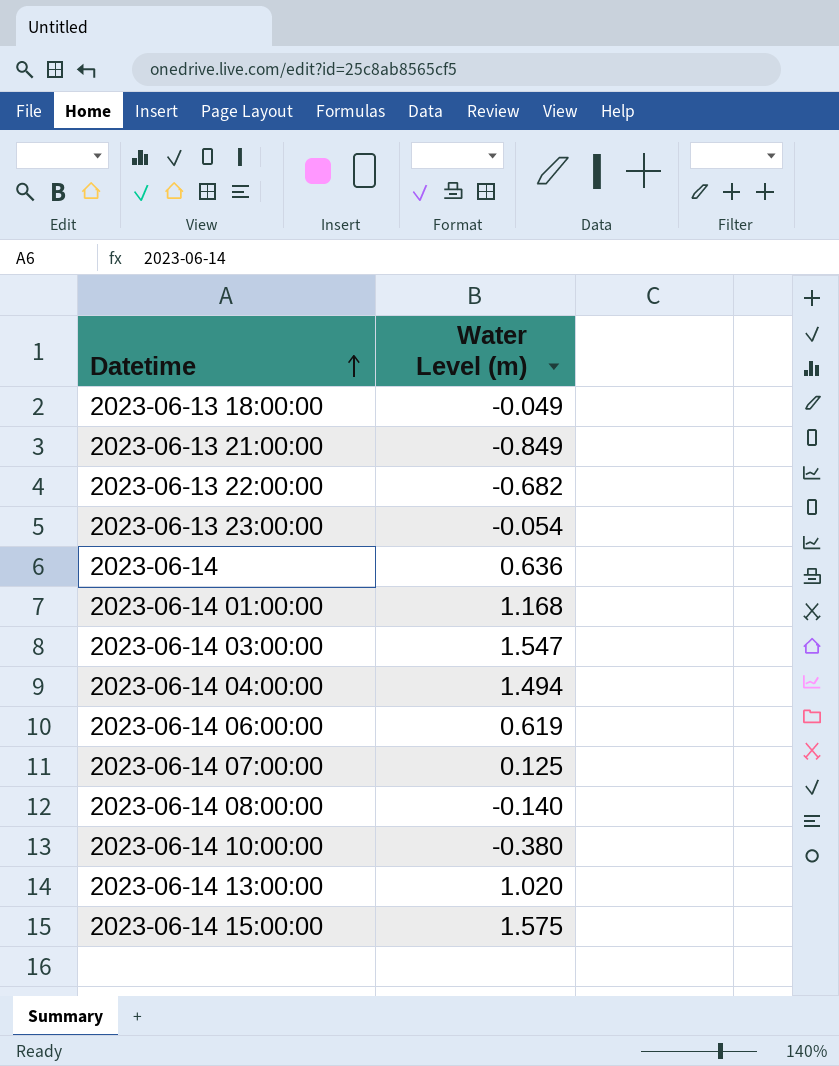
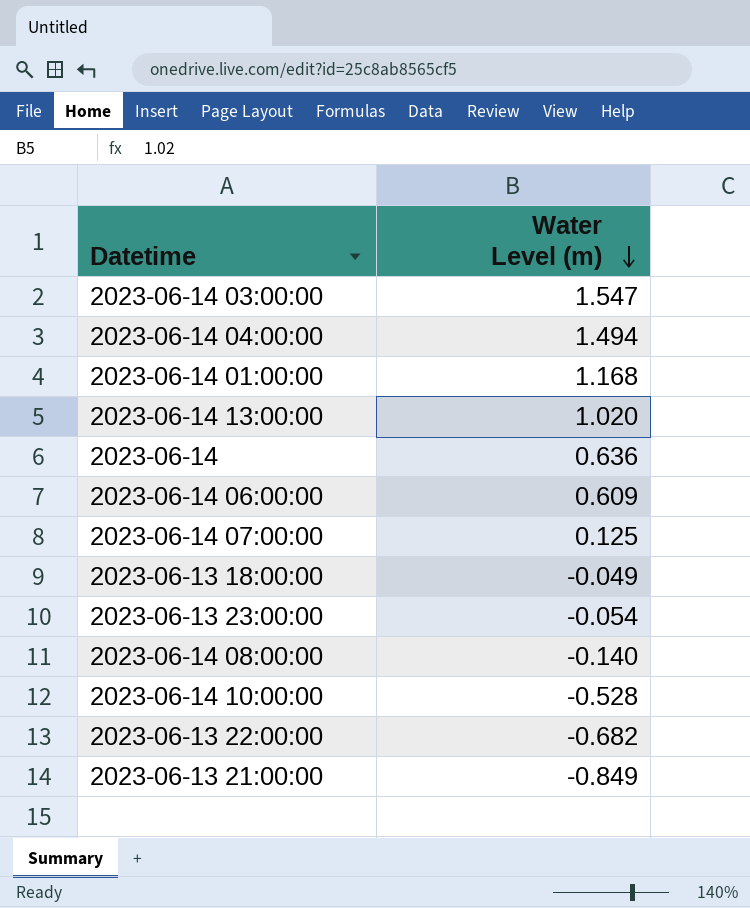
row order: Datetime ascending -> Water Level (m) descending
row 2023-06-14 15:00:00: 1.575 -> none
2023-06-14 06:00:00 | Water Level (m): 0.619 -> 0.609
2023-06-14 10:00:00 | Water Level (m): -0.380 -> -0.528

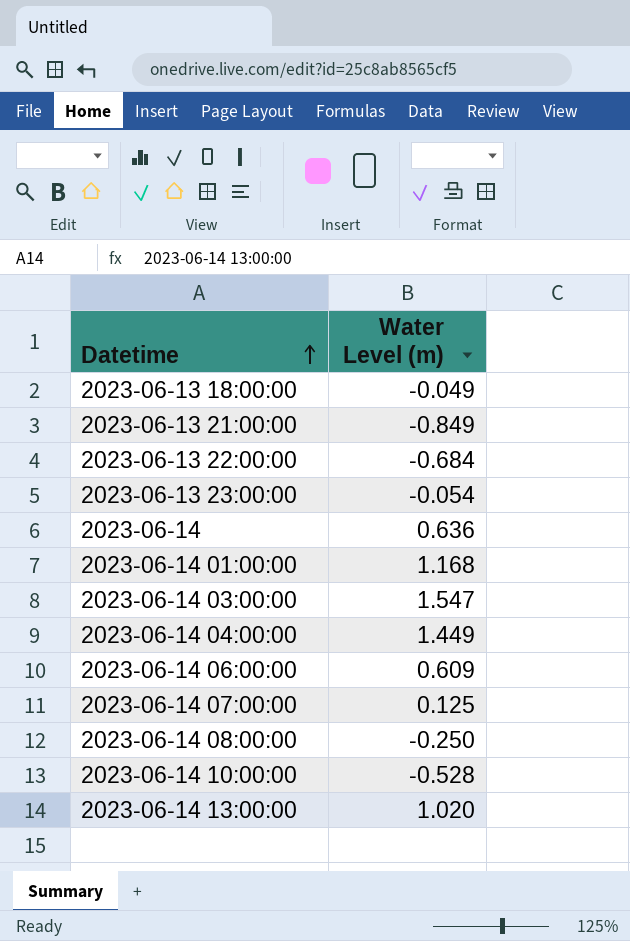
row order: Water Level (m) descending -> Datetime ascending
2023-06-13 22:00:00 | Water Level (m): -0.682 -> -0.684
2023-06-14 04:00:00 | Water Level (m): 1.494 -> 1.449
2023-06-14 08:00:00 | Water Level (m): -0.140 -> -0.250

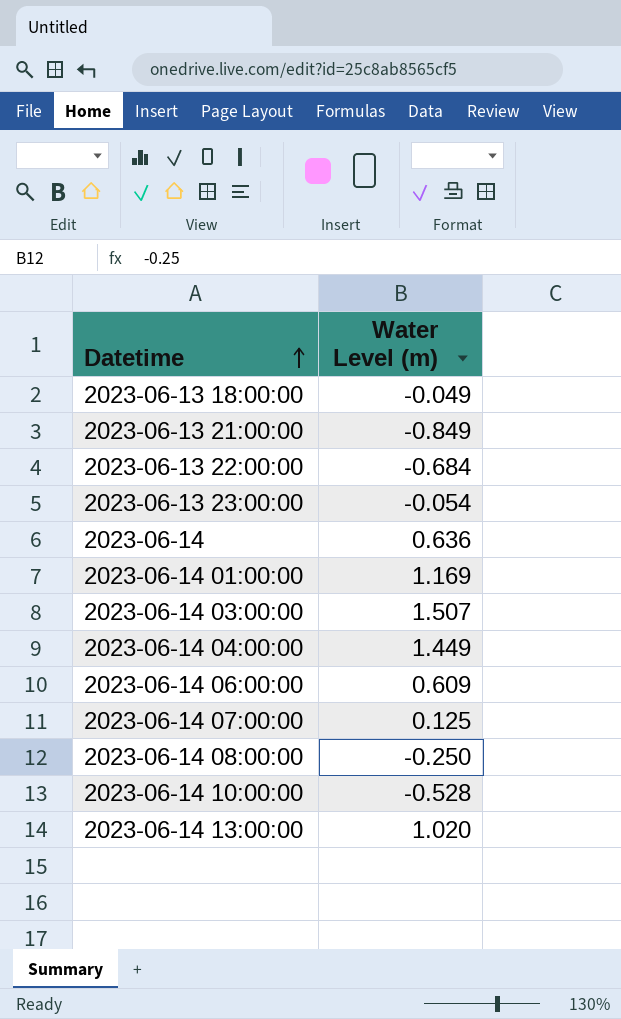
2023-06-14 01:00:00 | Water Level (m): 1.168 -> 1.169
2023-06-14 03:00:00 | Water Level (m): 1.547 -> 1.507

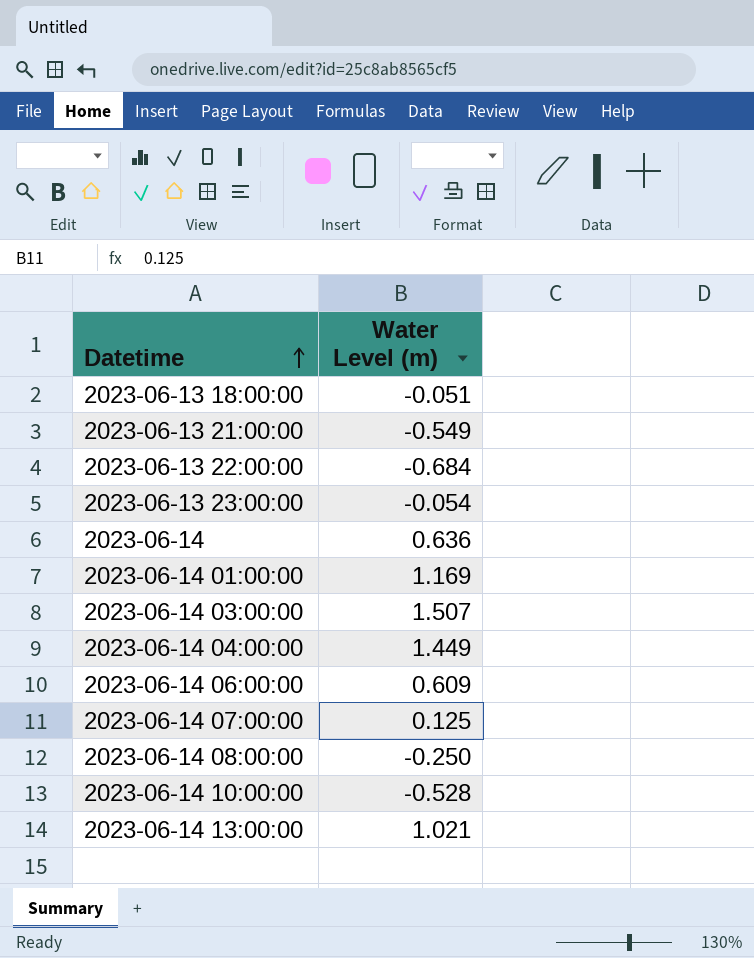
2023-06-13 18:00:00 | Water Level (m): -0.049 -> -0.051
2023-06-13 21:00:00 | Water Level (m): -0.849 -> -0.549
2023-06-14 13:00:00 | Water Level (m): 1.020 -> 1.021

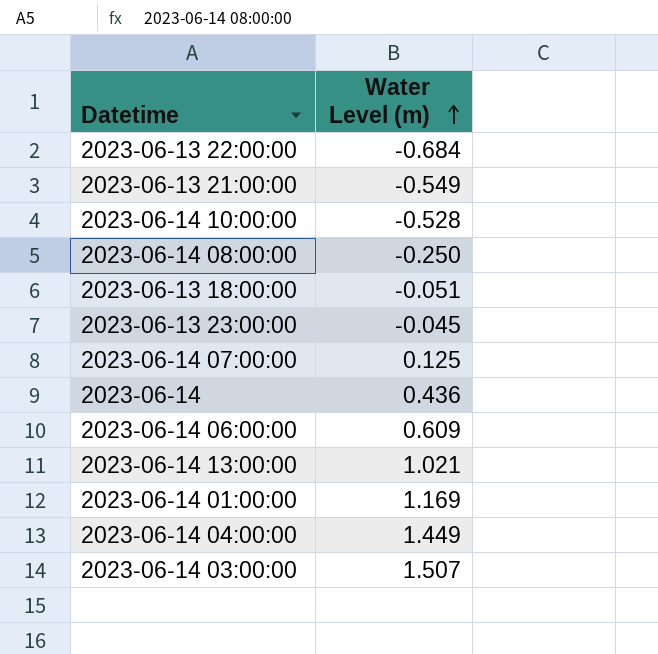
row order: Datetime ascending -> Water Level (m) ascending
2023-06-13 23:00:00 | Water Level (m): -0.054 -> -0.045
2023-06-14 | Water Level (m): 0.636 -> 0.436

